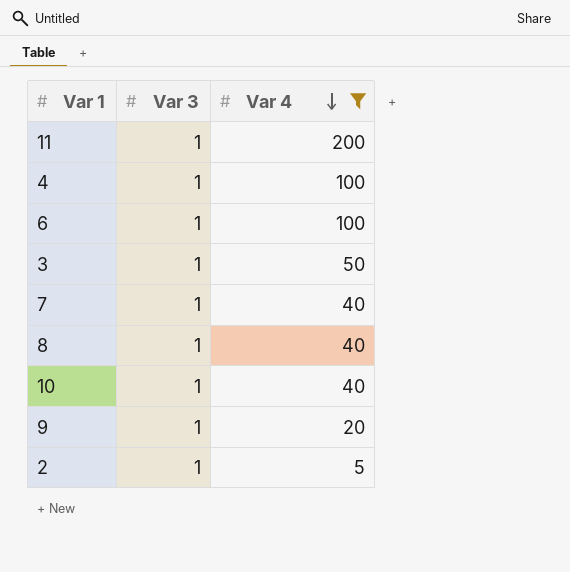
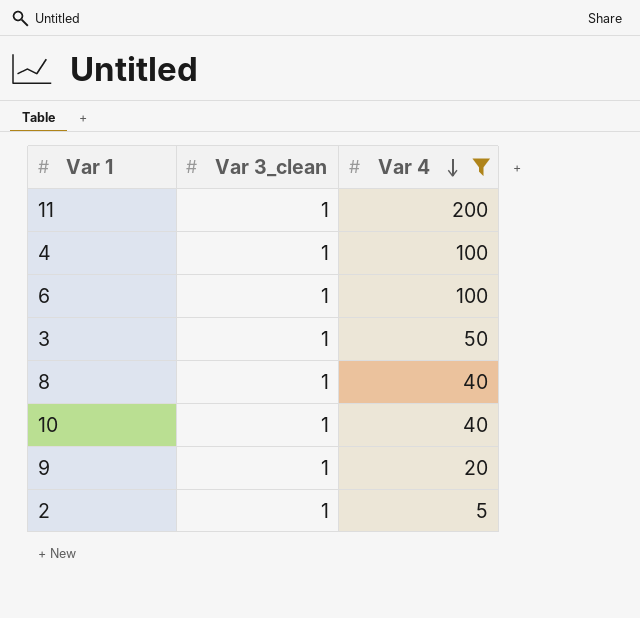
column name: Var 3 -> Var 3_clean
row 7: 1 | 40 -> none

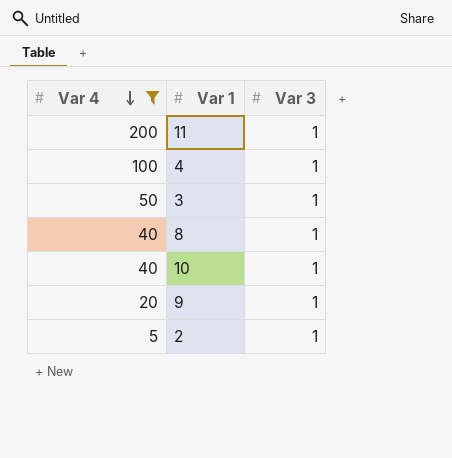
column Var 4 | position: 3 -> 1
column name: Var 3_clean -> Var 3
row 6: 1 | 100 -> none

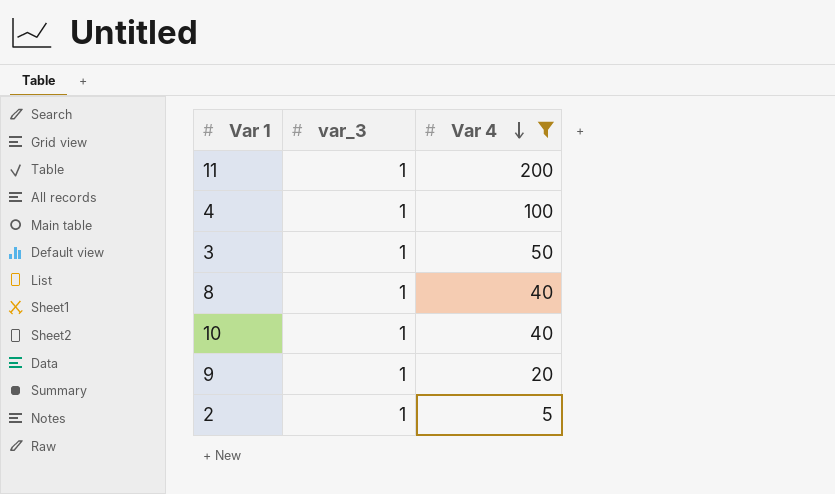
column name: Var 3 -> var_3
column Var 4 | position: 1 -> 3

